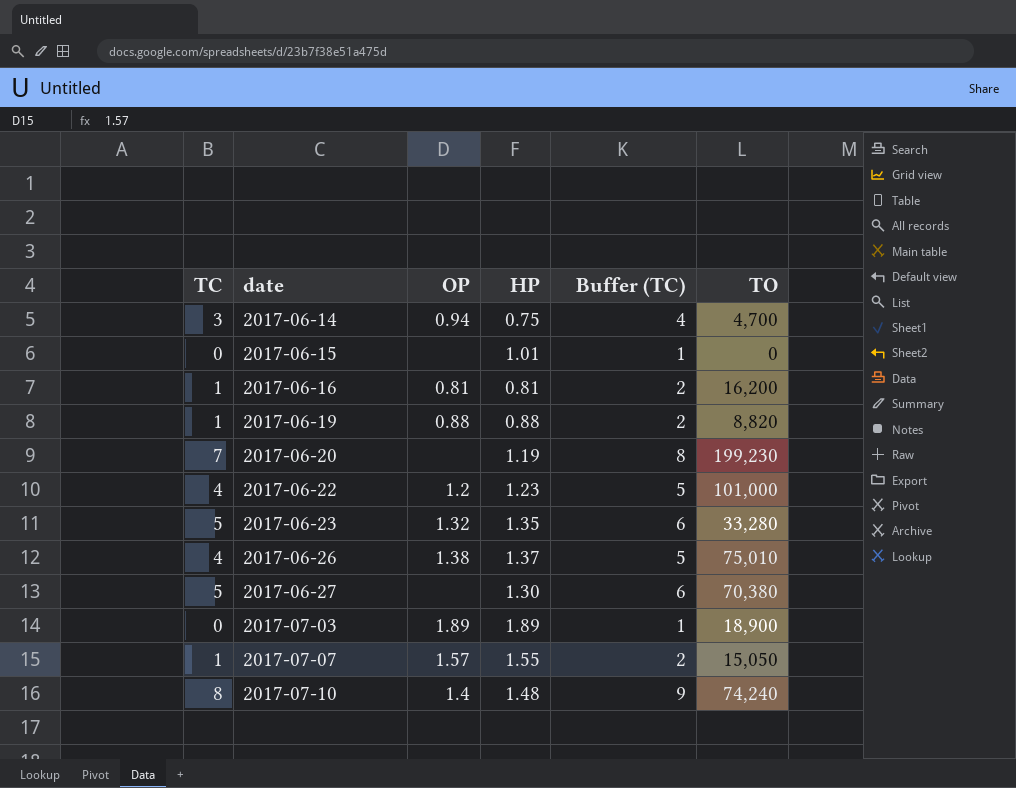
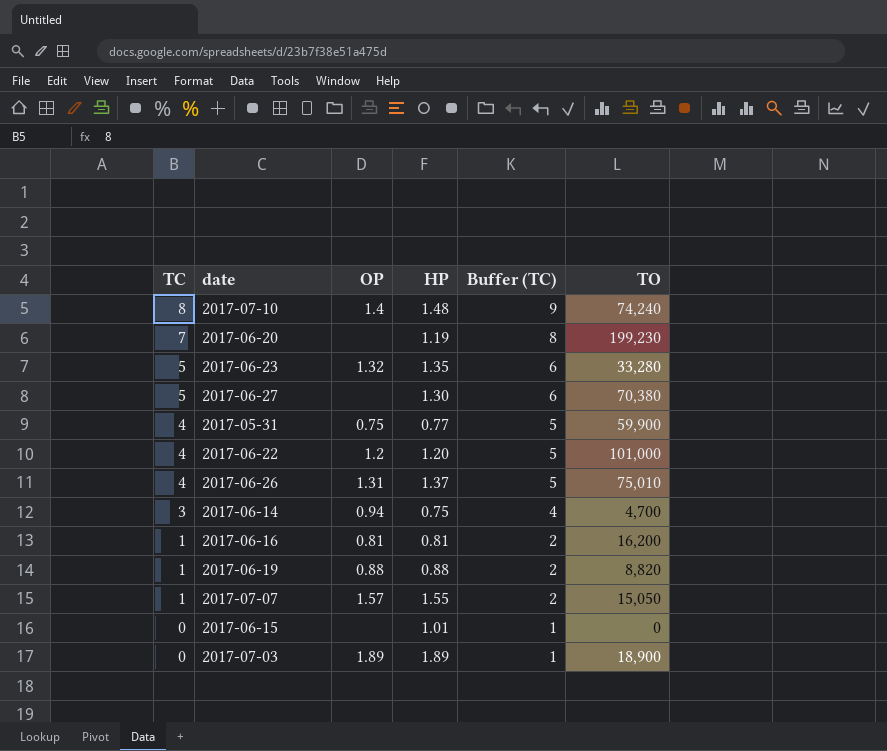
row order: date ascending -> TC descending
row 2017-05-31: none -> 4 | 0.75 | 0.77 | 5 | 59,900
2017-06-22 | HP: 1.23 -> 1.20
2017-06-26 | OP: 1.38 -> 1.31

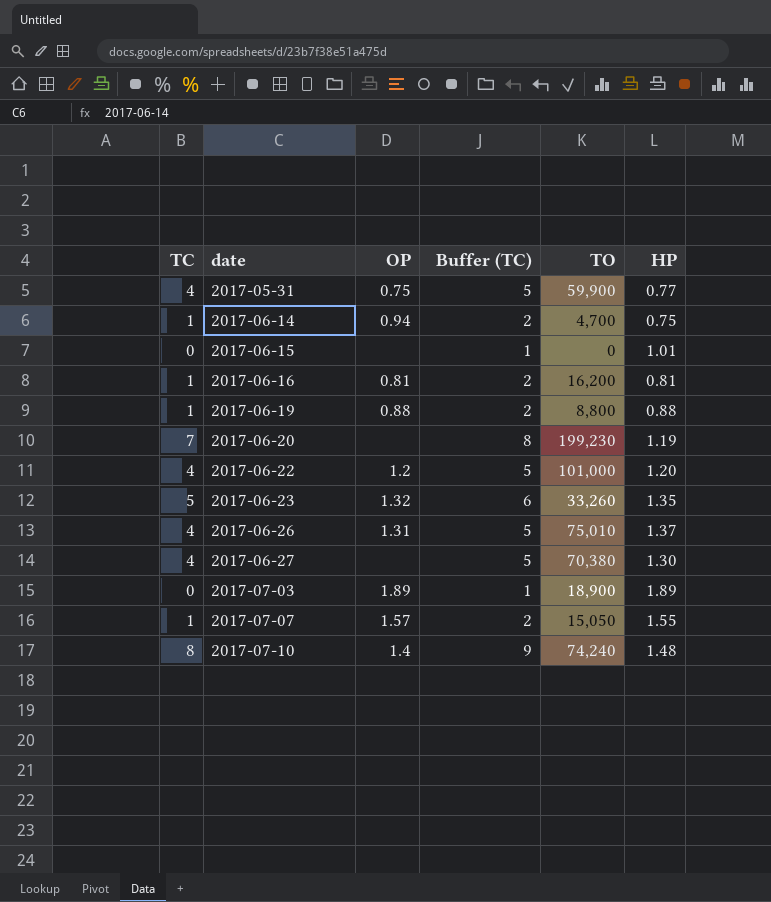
row order: TC descending -> date ascending
column HP | position: 4 -> 6
2017-06-14 | TC: 3 -> 1
2017-06-14 | Buffer (TC): 4 -> 2
2017-06-19 | TO: 8,820 -> 8,800
2017-06-23 | TO: 33,280 -> 33,260
2017-06-27 | TC: 5 -> 4
2017-06-27 | Buffer (TC): 6 -> 5

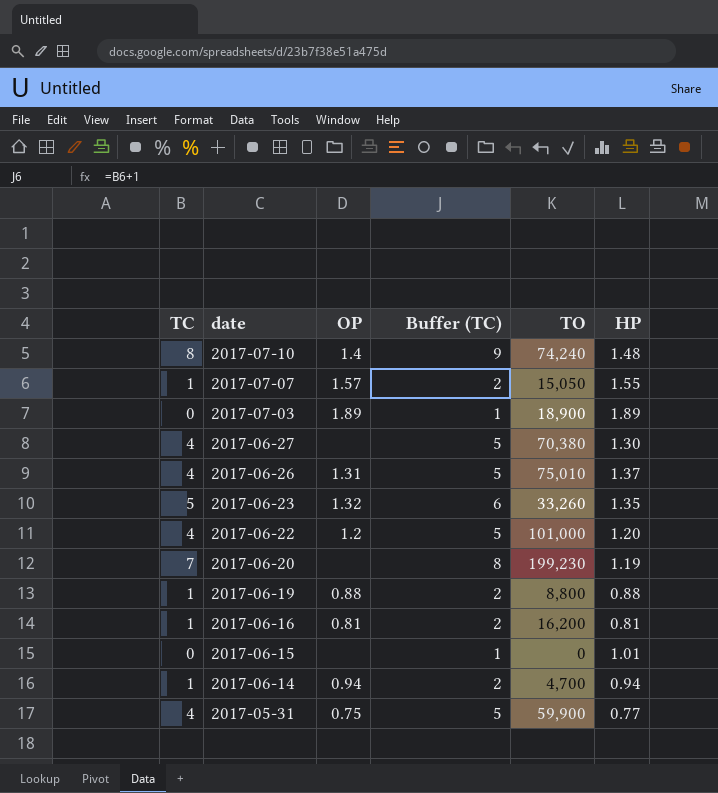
row order: date ascending -> date descending
2017-06-14 | HP: 0.75 -> 0.94

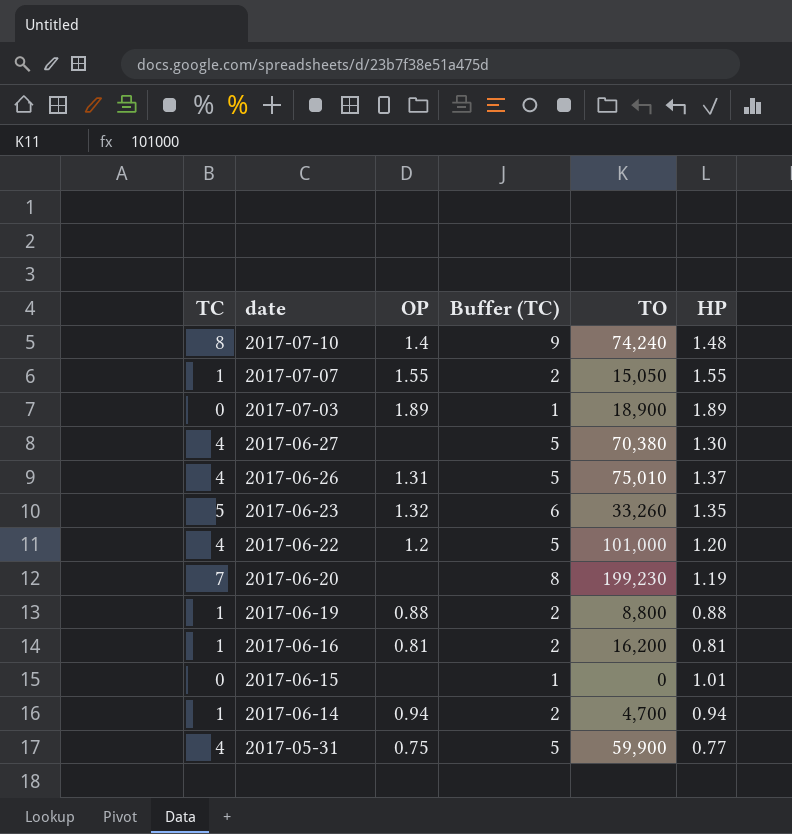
2017-07-07 | OP: 1.57 -> 1.55

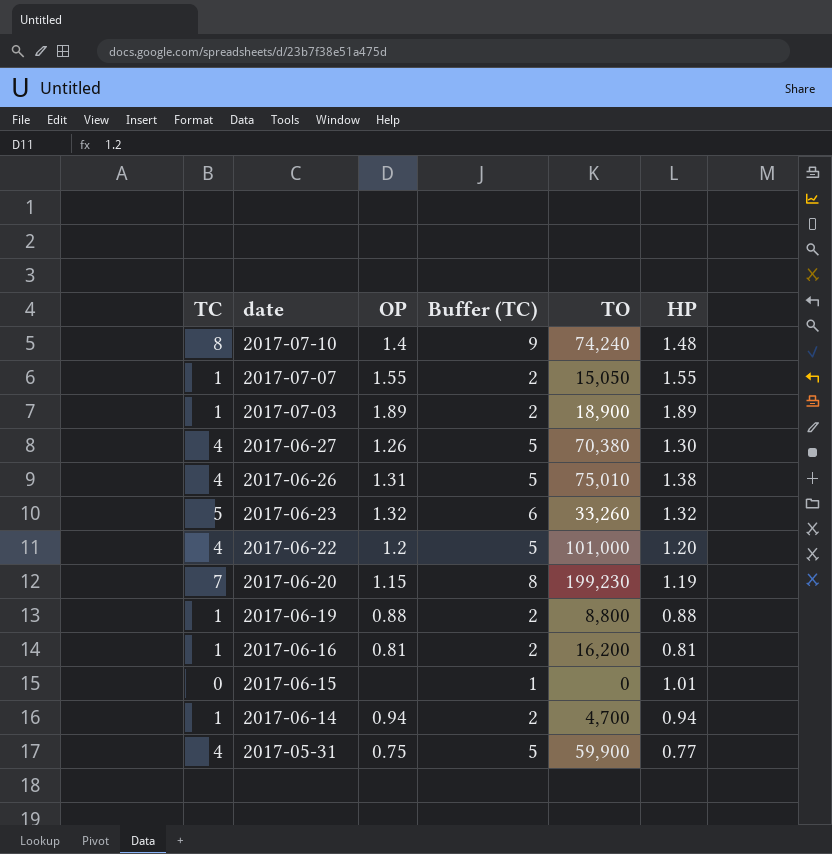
2017-07-03 | TC: 0 -> 1
2017-07-03 | Buffer (TC): 1 -> 2
2017-06-27 | OP: none -> 1.26
2017-06-26 | HP: 1.37 -> 1.38
2017-06-23 | HP: 1.35 -> 1.32
2017-06-20 | OP: none -> 1.15

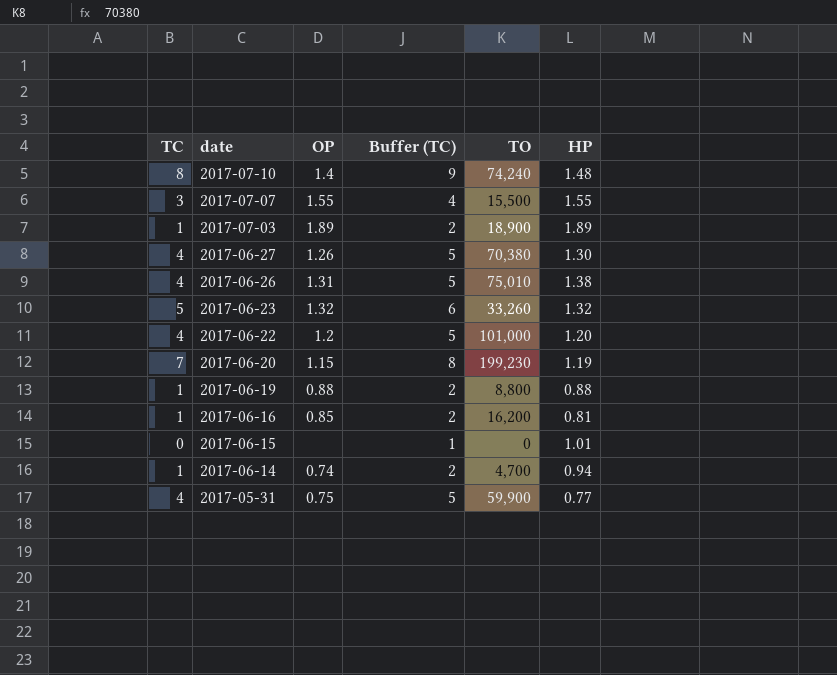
2017-07-07 | TC: 1 -> 3
2017-07-07 | Buffer (TC): 2 -> 4
2017-07-07 | TO: 15,050 -> 15,500
2017-06-16 | OP: 0.81 -> 0.85
2017-06-14 | OP: 0.94 -> 0.74

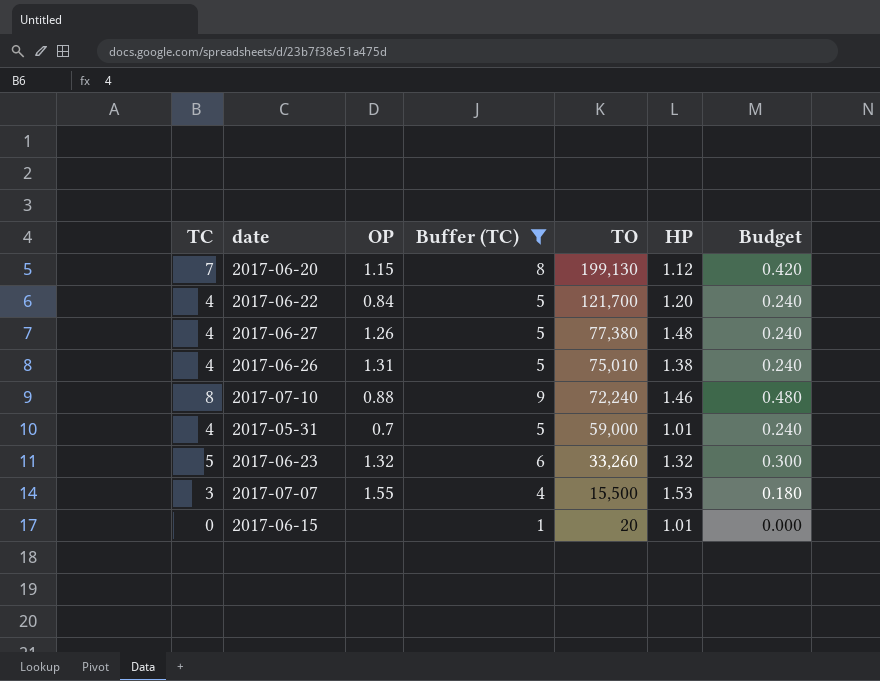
filter: none -> Buffer (TC) != 2
row order: date descending -> TO descending
column Budget | formula: none -> [TC] * 0.06
2017-06-20 | TO: 199,230 -> 199,130
2017-06-20 | HP: 1.19 -> 1.12
2017-06-22 | OP: 1.2 -> 0.84
2017-06-22 | TO: 101,000 -> 121,700
2017-06-27 | TO: 70,380 -> 77,380
2017-06-27 | HP: 1.30 -> 1.48
2017-07-10 | OP: 1.4 -> 0.88
2017-07-10 | TO: 74,240 -> 72,240
2017-07-10 | HP: 1.48 -> 1.46
2017-05-31 | OP: 0.75 -> 0.7
2017-05-31 | TO: 59,900 -> 59,000
2017-05-31 | HP: 0.77 -> 1.01
2017-07-07 | HP: 1.55 -> 1.53
2017-06-15 | TO: 0 -> 20

